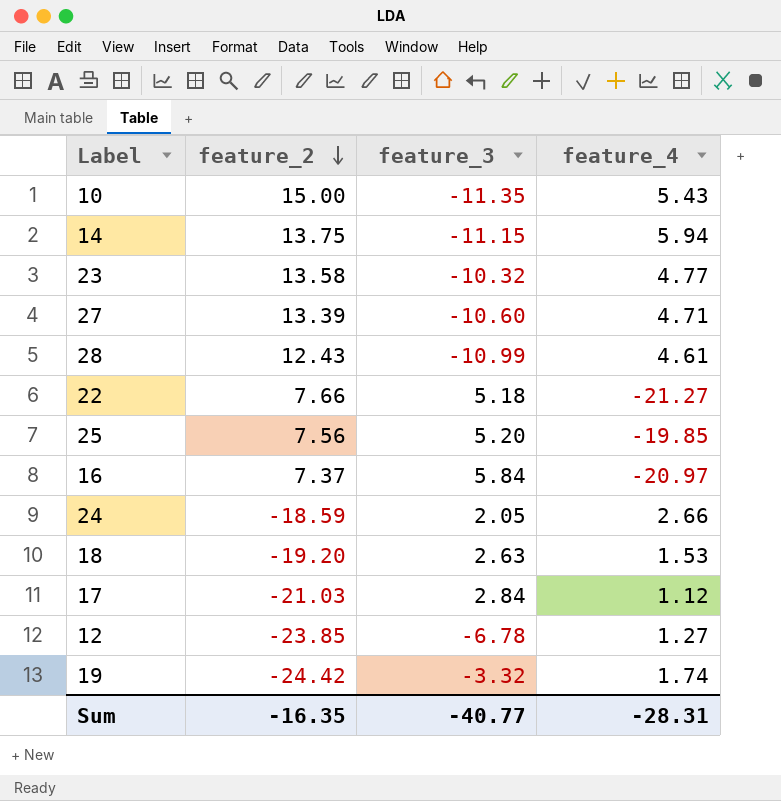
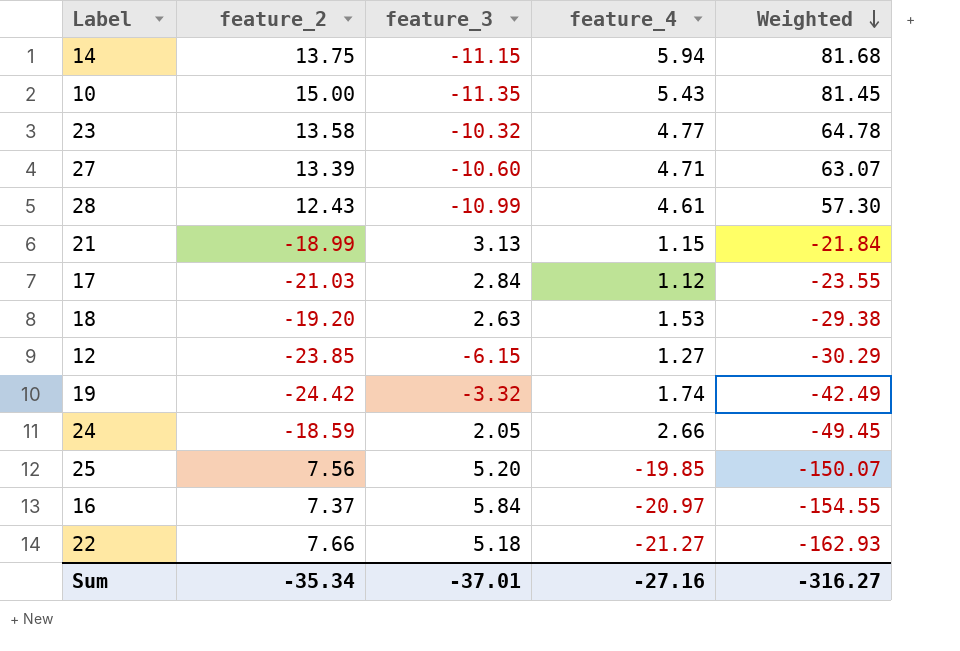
row order: feature_2 descending -> Weighted descending
column Weighted | formula: none -> [feature_2] * [feature_4]
row 21: none -> -18.99 | 3.13 | 1.15 | -21.84
12 | feature_3: -6.78 -> -6.15
Sum | feature_2: -16.35 -> -35.34
Sum | feature_3: -40.77 -> -37.01
Sum | feature_4: -28.31 -> -27.16

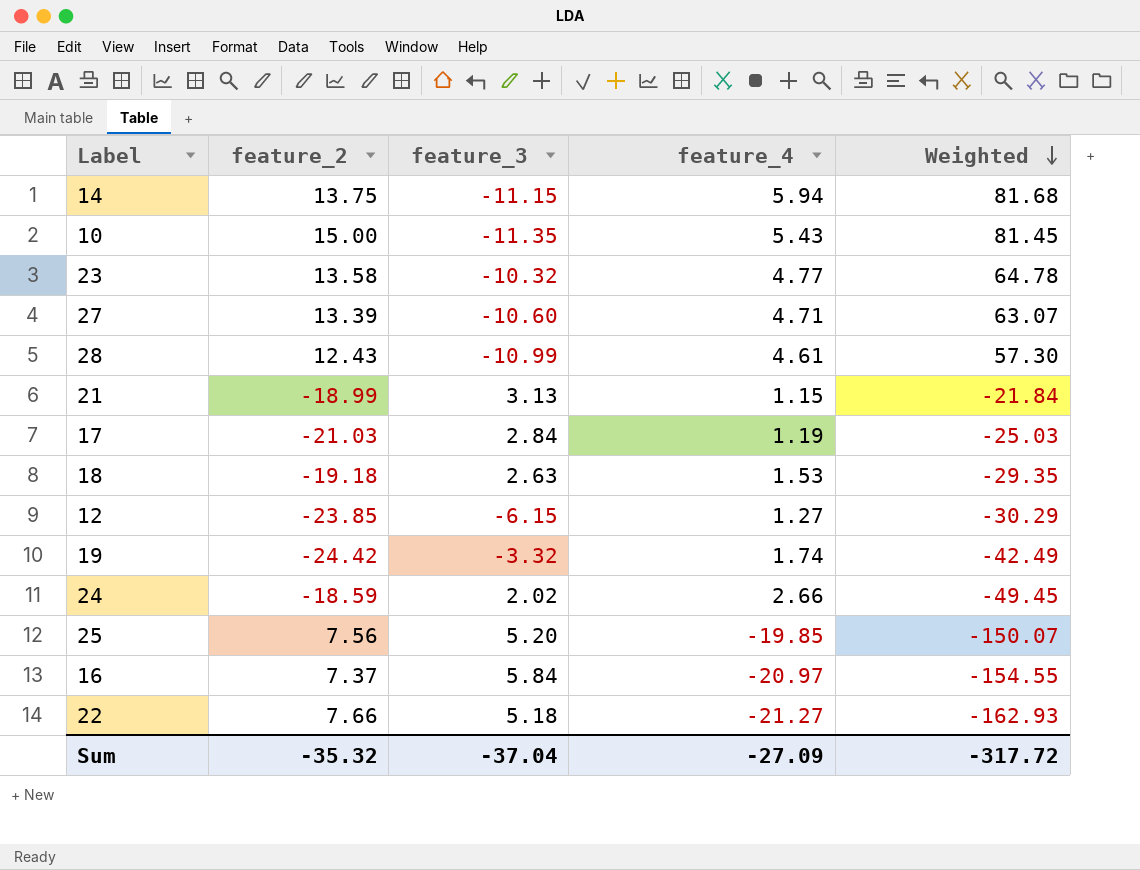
17 | feature_4: 1.12 -> 1.19
17 | Weighted: -23.55 -> -25.03
18 | feature_2: -19.20 -> -19.18
18 | Weighted: -29.38 -> -29.35
24 | feature_3: 2.05 -> 2.02
Sum | feature_2: -35.34 -> -35.32
Sum | feature_3: -37.01 -> -37.04
Sum | feature_4: -27.16 -> -27.09
Sum | Weighted: -316.27 -> -317.72

